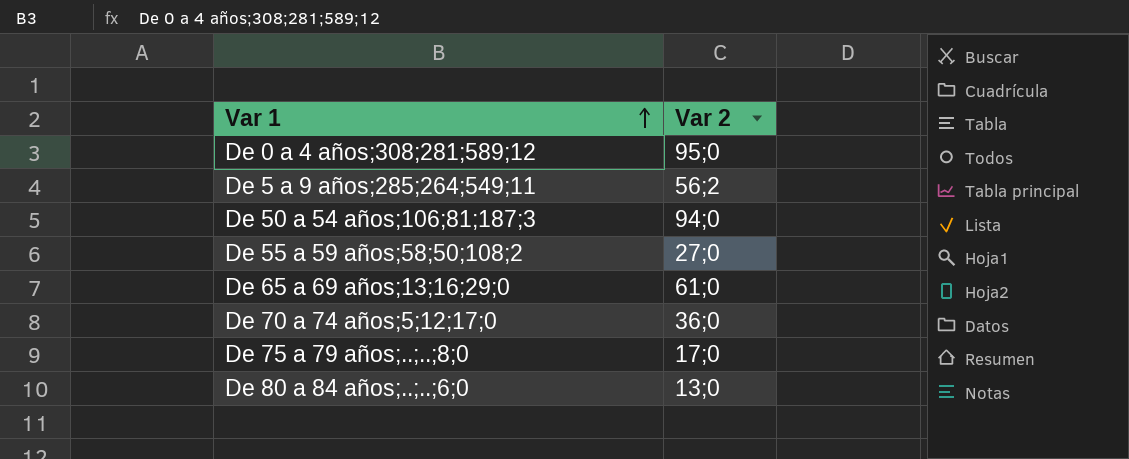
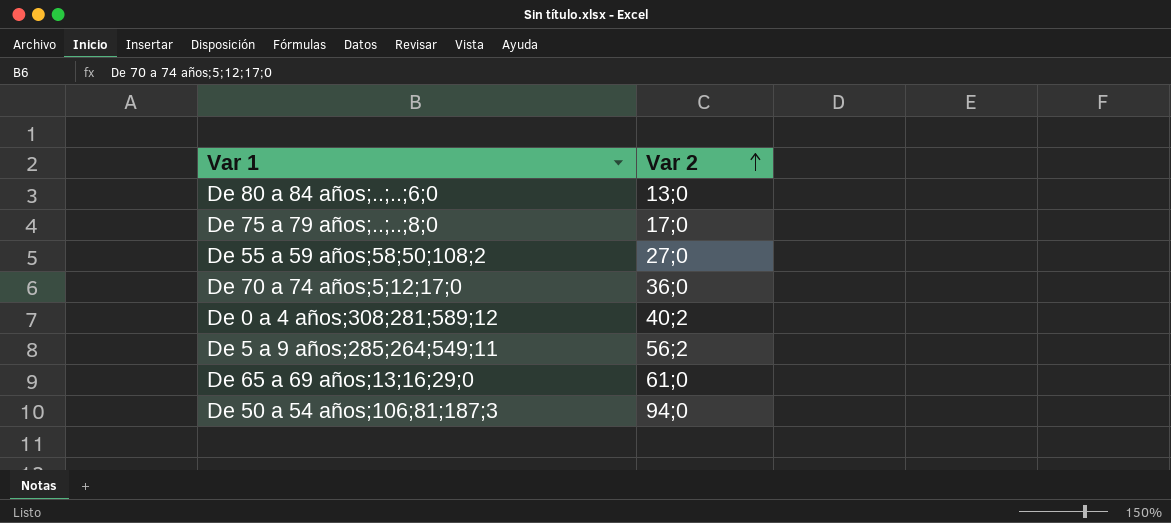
row order: Var 1 ascending -> Var 2 ascending
De 0 a 4 años;308;281;589;12 | Var 2: 95;0 -> 40;2

